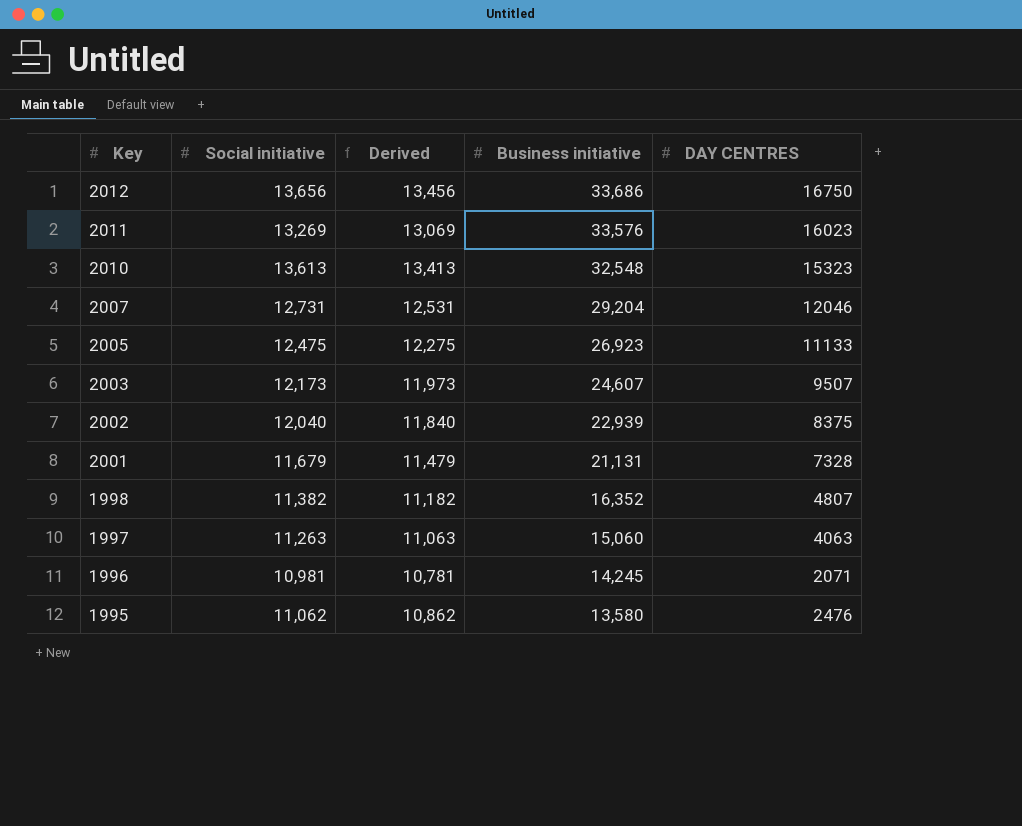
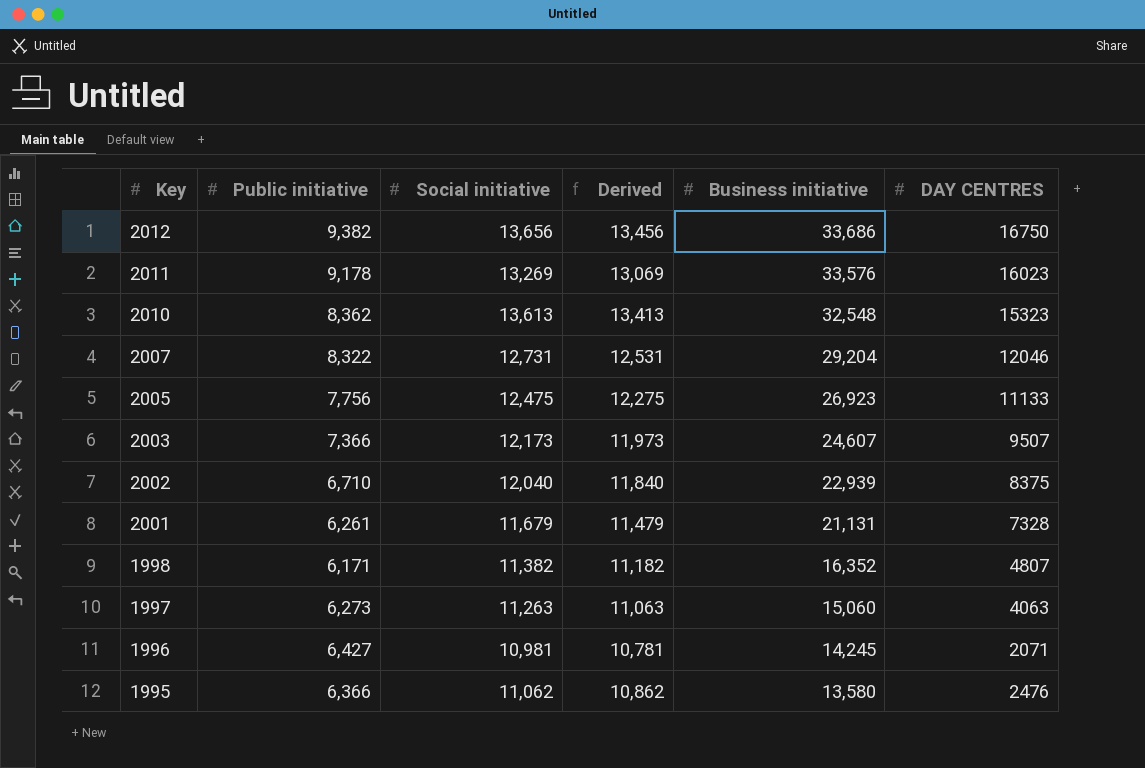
column Public initiative | position: none -> 2

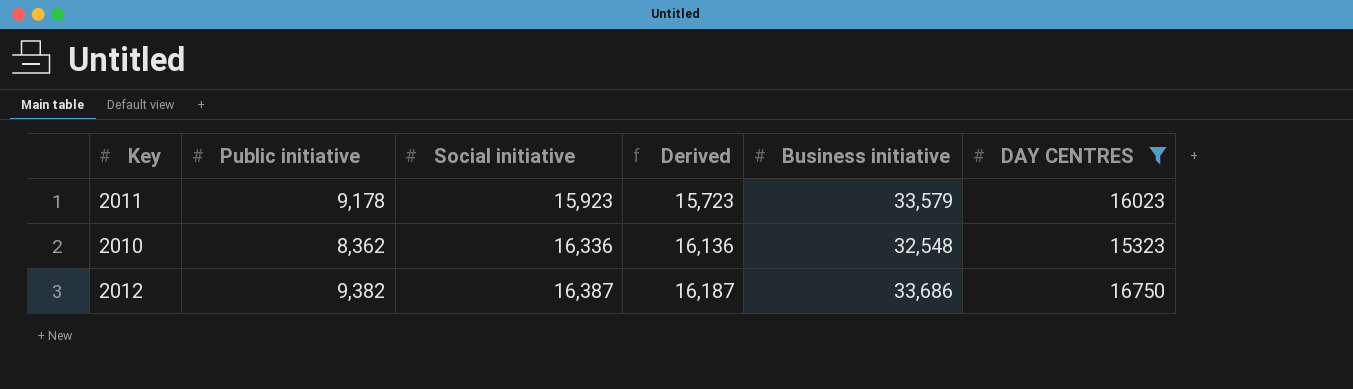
filter: none -> DAY CENTRES >= 15323
row order: Key descending -> Social initiative ascending
2011 | Social initiative: 13,269 -> 15,923
2011 | Derived: 13,069 -> 15,723
2011 | Business initiative: 33,576 -> 33,579
2010 | Social initiative: 13,613 -> 16,336
2010 | Derived: 13,413 -> 16,136
2012 | Social initiative: 13,656 -> 16,387
2012 | Derived: 13,456 -> 16,187

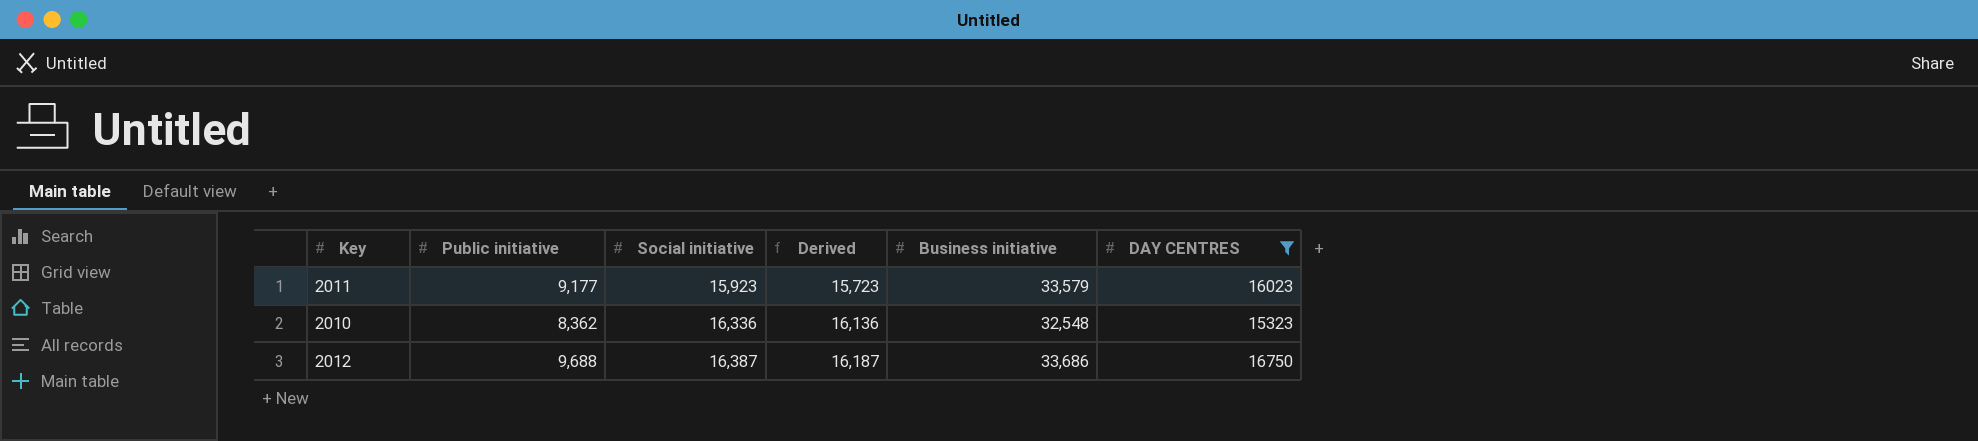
2011 | Public initiative: 9,178 -> 9,177
2012 | Public initiative: 9,382 -> 9,688

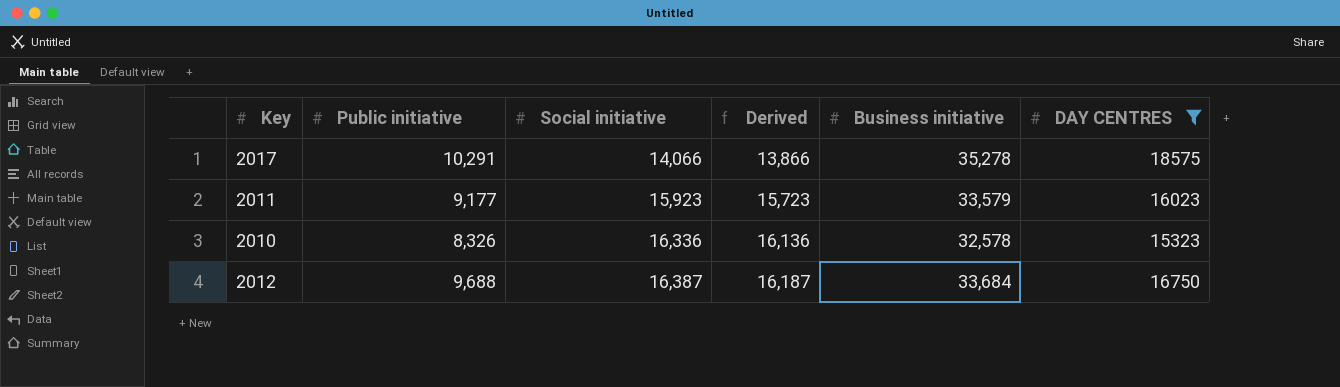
row 2017: none -> 10,291 | 14,066 | 13,866 | 35,278 | 18575
2010 | Public initiative: 8,362 -> 8,326
2010 | Business initiative: 32,548 -> 32,578
2012 | Business initiative: 33,686 -> 33,684

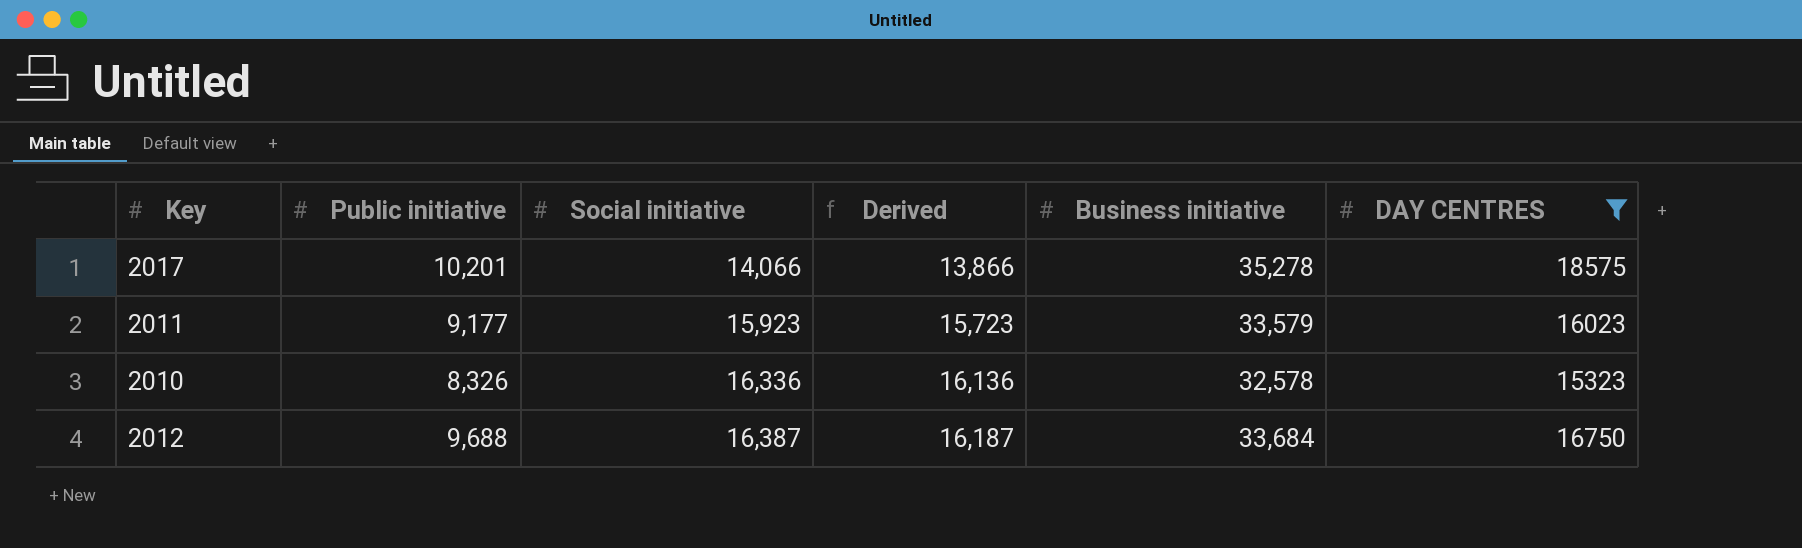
2017 | Public initiative: 10,291 -> 10,201

